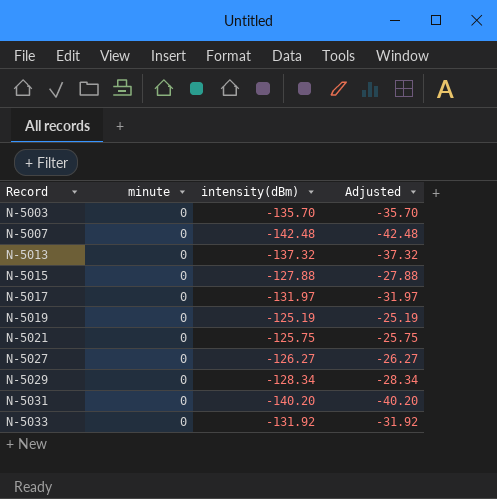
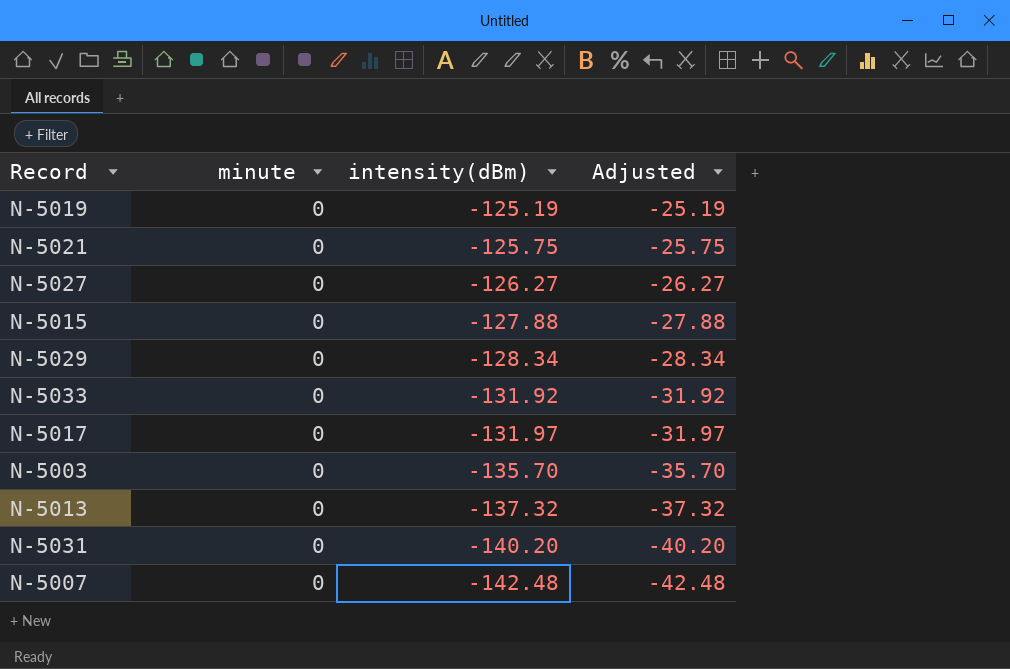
row order: Record ascending -> intensity(dBm) descending

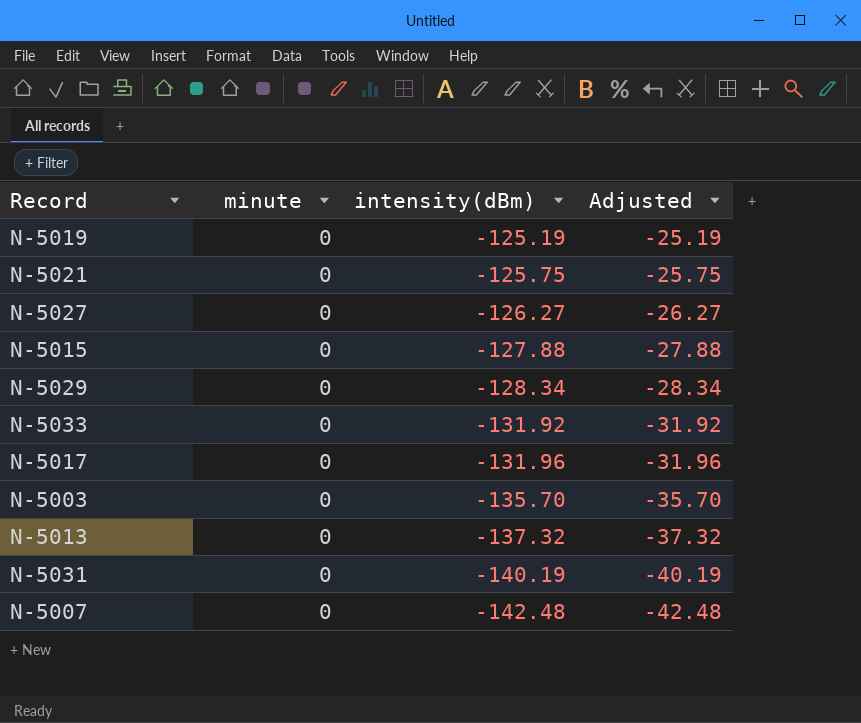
N-5017 | intensity(dBm): -131.97 -> -131.96
N-5017 | Adjusted: -31.97 -> -31.96
N-5031 | intensity(dBm): -140.20 -> -140.19
N-5031 | Adjusted: -40.20 -> -40.19

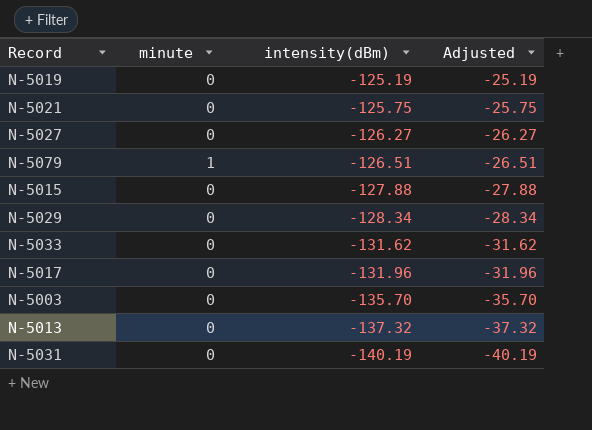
row N-5007: 0 | -142.48 | -42.48 -> none
row N-5079: none -> 1 | -126.51 | -26.51
N-5033 | intensity(dBm): -131.92 -> -131.62
N-5033 | Adjusted: -31.92 -> -31.62

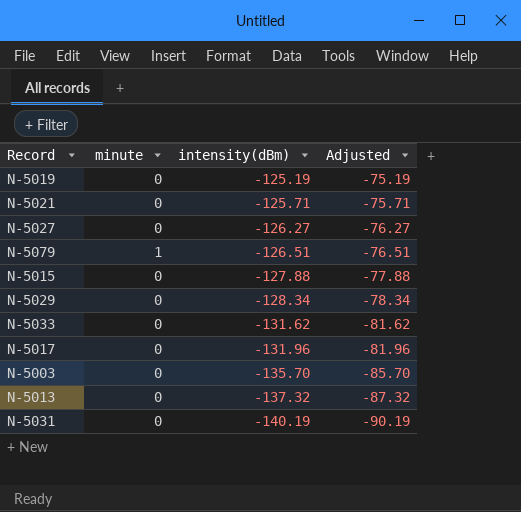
column Adjusted | formula: [intensity(dBm)] + 100 -> [intensity(dBm)] + 50
N-5021 | intensity(dBm): -125.75 -> -125.71

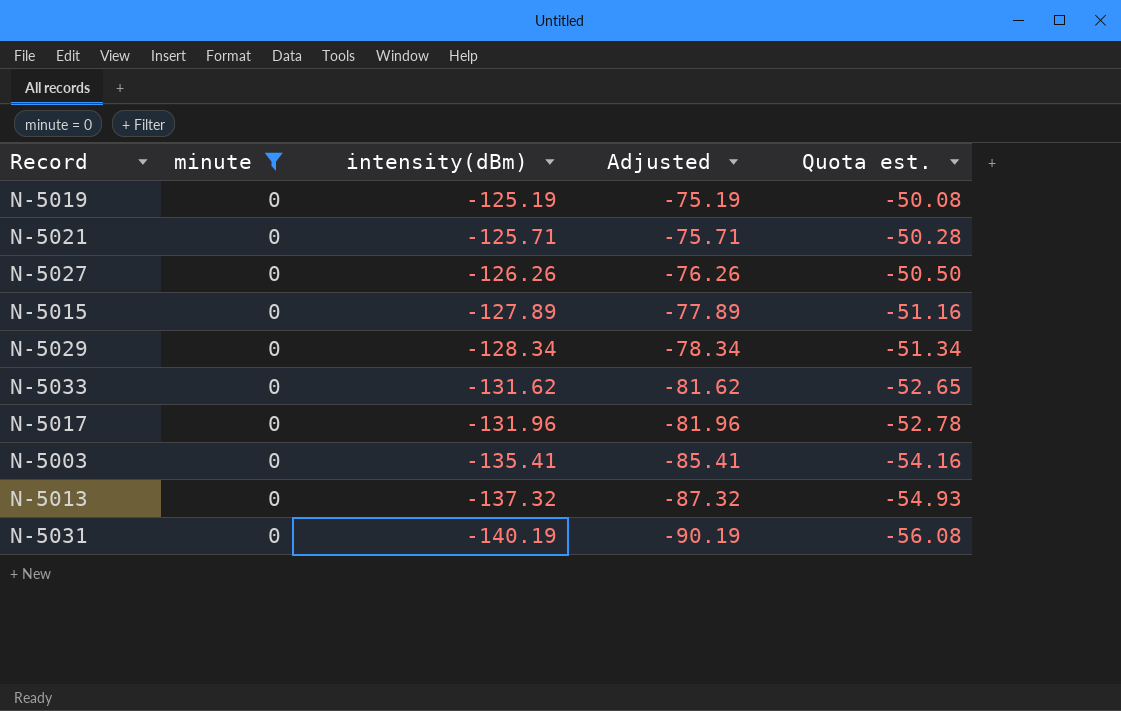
filter: none -> minute = 0
column Quota est. | formula: none -> [intensity(dBm)] * 0.4
N-5027 | intensity(dBm): -126.27 -> -126.26
N-5027 | Adjusted: -76.27 -> -76.26
N-5015 | intensity(dBm): -127.88 -> -127.89
N-5015 | Adjusted: -77.88 -> -77.89
N-5003 | intensity(dBm): -135.70 -> -135.41
N-5003 | Adjusted: -85.70 -> -85.41

